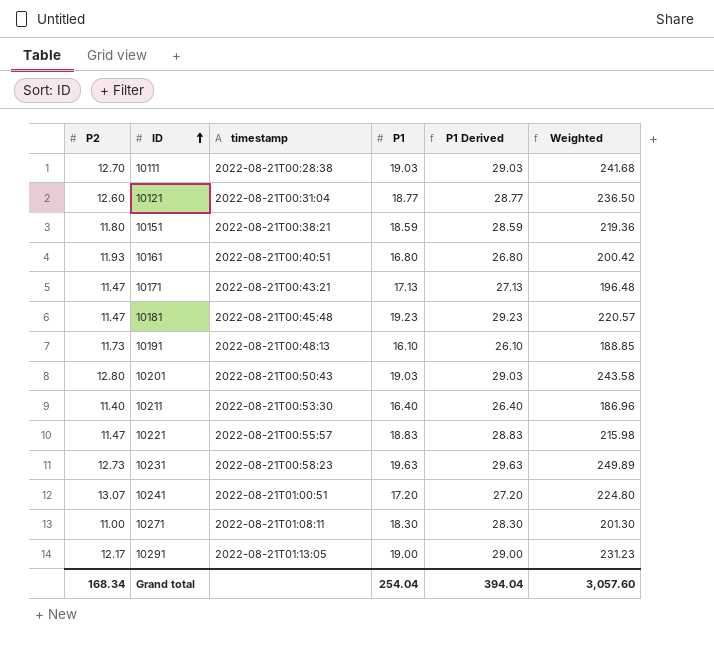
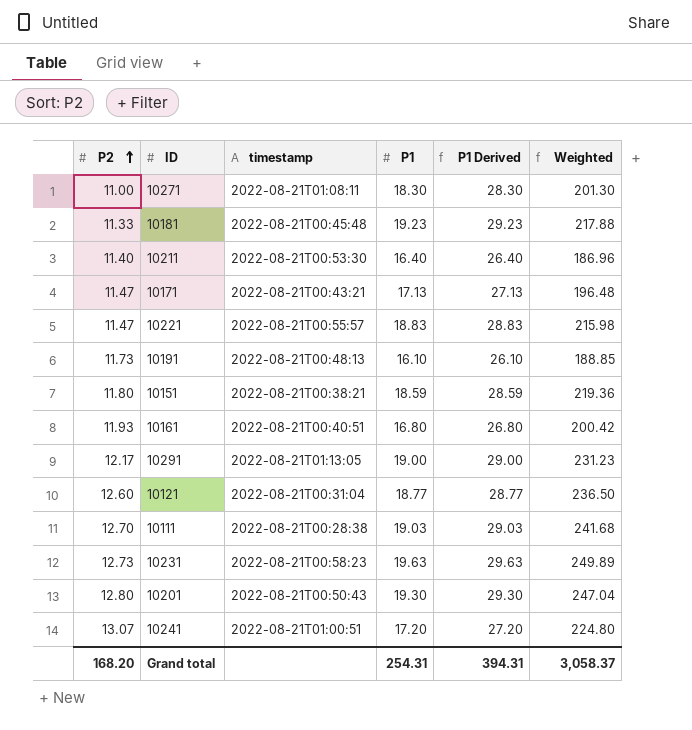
row order: ID ascending -> P2 ascending
10181 | P2: 11.47 -> 11.33
10181 | Weighted: 220.57 -> 217.88
10201 | P1: 19.03 -> 19.30
10201 | P1 Derived: 29.03 -> 29.30
10201 | Weighted: 243.58 -> 247.04
Grand total | P2: 168.34 -> 168.20
Grand total | P1: 254.04 -> 254.31
Grand total | P1 Derived: 394.04 -> 394.31
Grand total | Weighted: 3,057.60 -> 3,058.37

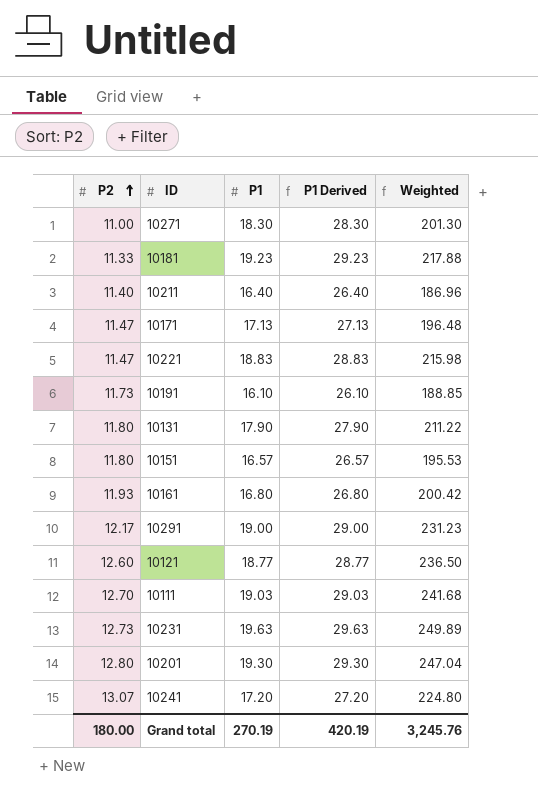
column timestamp | position: 3 -> none
row 10131: none -> 11.80 | 17.90 | 27.90 | 211.22
10151 | P1: 18.59 -> 16.57
10151 | P1 Derived: 28.59 -> 26.57
10151 | Weighted: 219.36 -> 195.53
Grand total | P2: 168.20 -> 180.00
Grand total | P1: 254.31 -> 270.19
Grand total | P1 Derived: 394.31 -> 420.19
Grand total | Weighted: 3,058.37 -> 3,245.76

